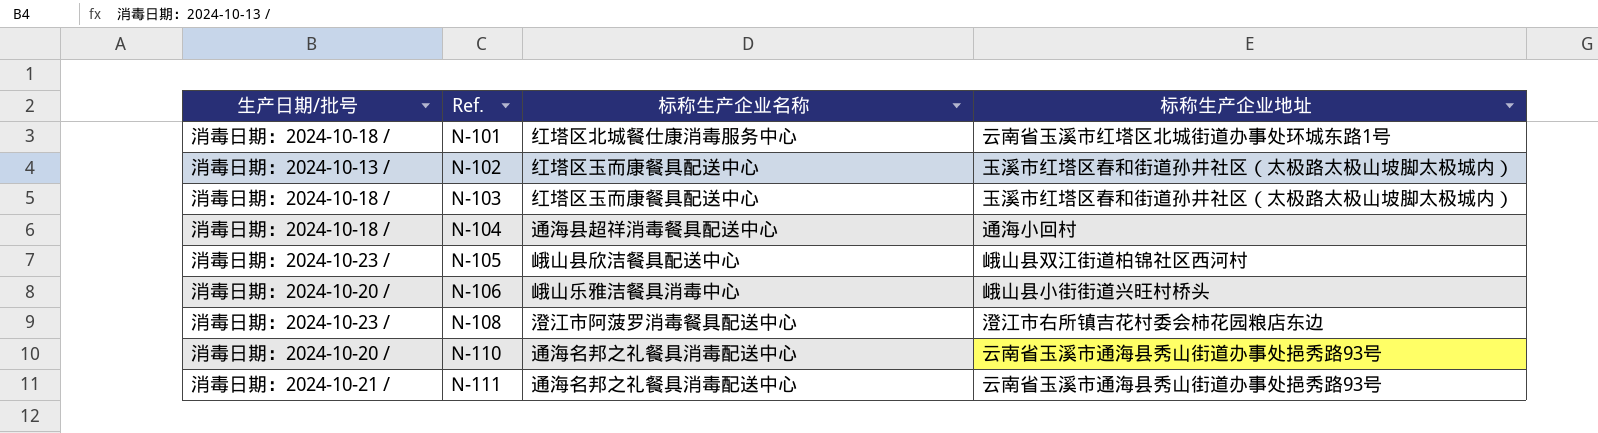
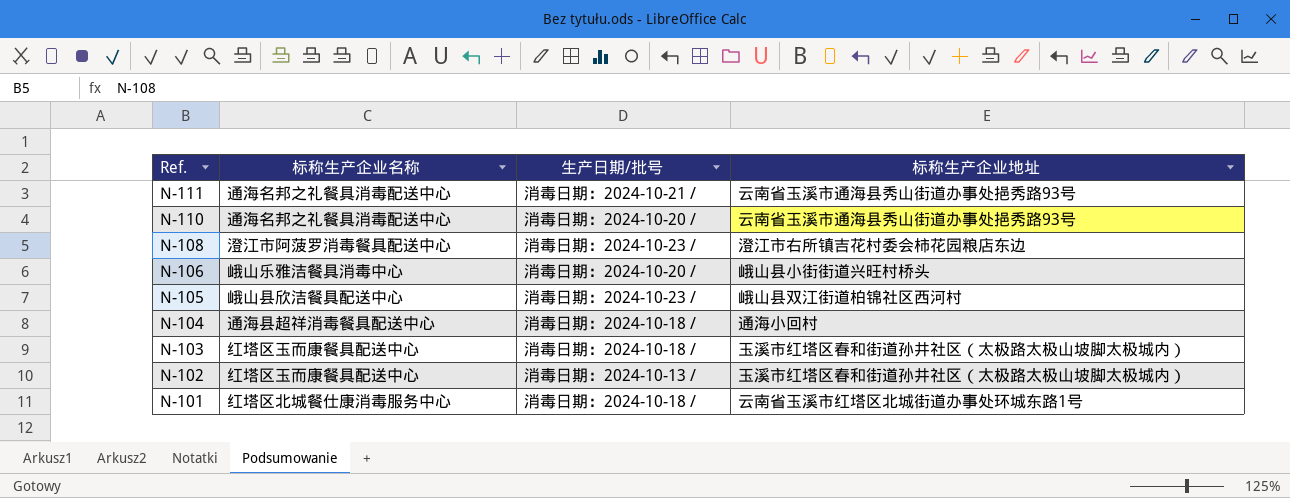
row order: Ref. ascending -> Ref. descending
column 生产日期/批号 | position: 1 -> 3

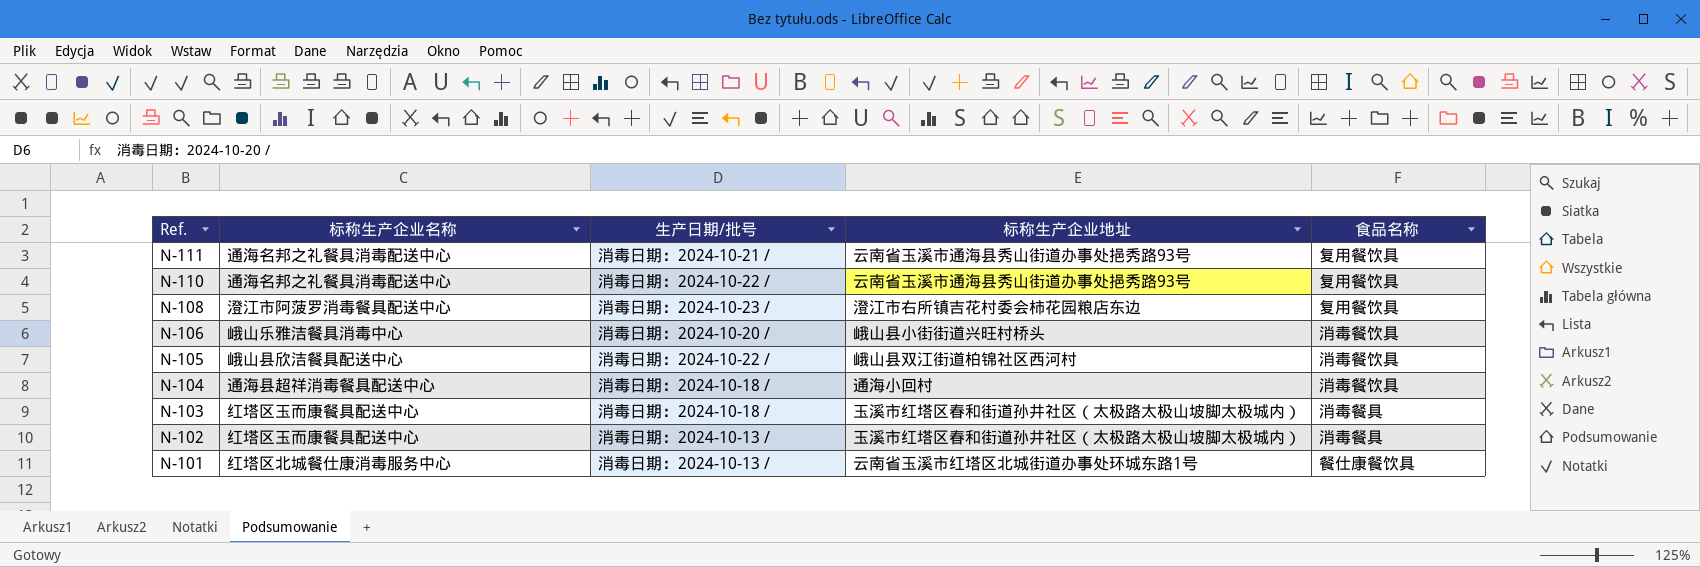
column 食品名称 | position: none -> 5
N-110 | 生产日期/批号: 消毒日期：2024-10-20 / -> 消毒日期：2024-10-22 /
N-105 | 生产日期/批号: 消毒日期：2024-10-23 / -> 消毒日期：2024-10-22 /
N-101 | 生产日期/批号: 消毒日期：2024-10-18 / -> 消毒日期：2024-10-13 /

